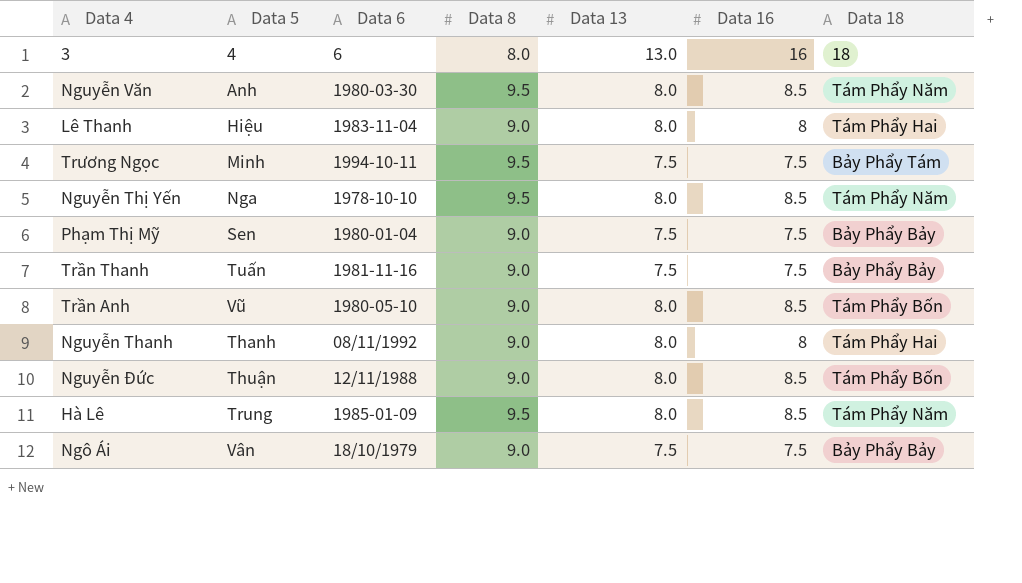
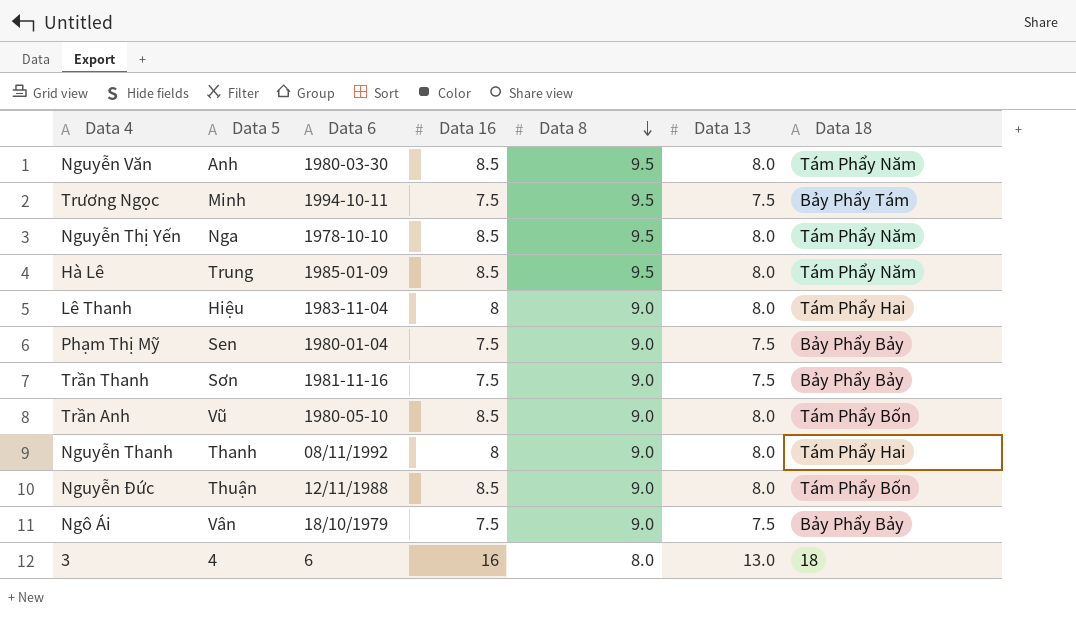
row order: none -> Data 8 descending
column Data 16 | position: 6 -> 4
Trần Thanh | Data 5: Tuấn -> Sơn

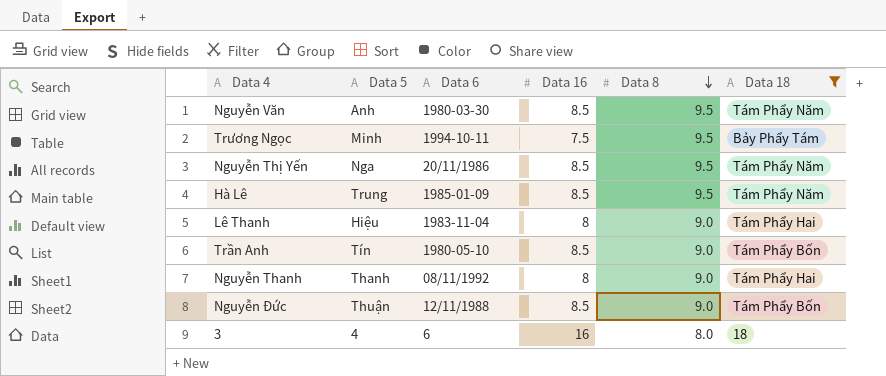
filter: none -> Data 18 != Bảy Phẩy Bảy
column Data 13 | position: 6 -> none
Nguyễn Thị Yến | Data 6: 1978-10-10 -> 20/11/1986
Trần Anh | Data 5: Vũ -> Tín

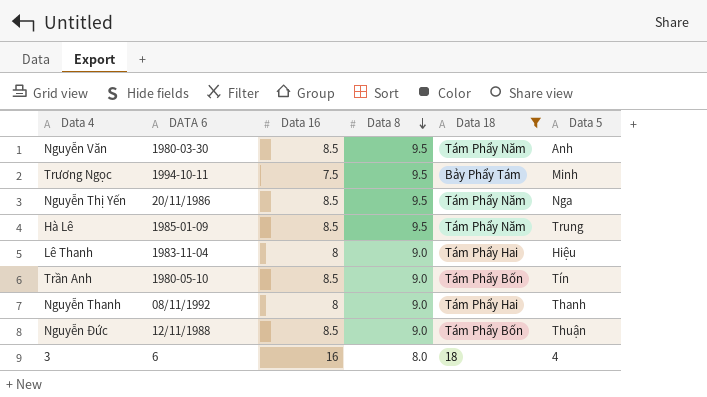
column name: Data 6 -> DATA 6
column Data 5 | position: 2 -> 6

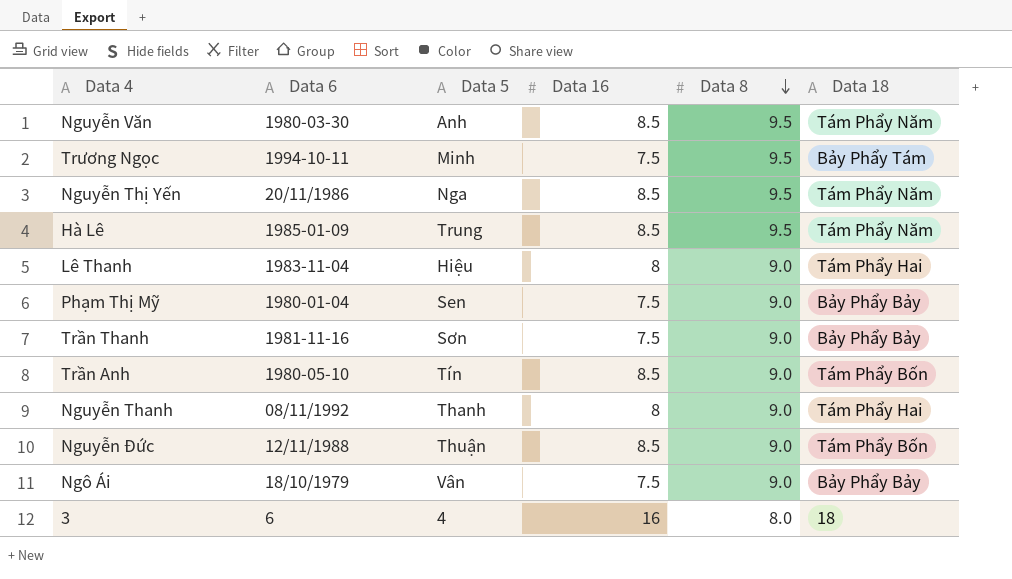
filter: Data 18 != Bảy Phẩy Bảy -> none
column name: DATA 6 -> Data 6
column Data 5 | position: 6 -> 3

